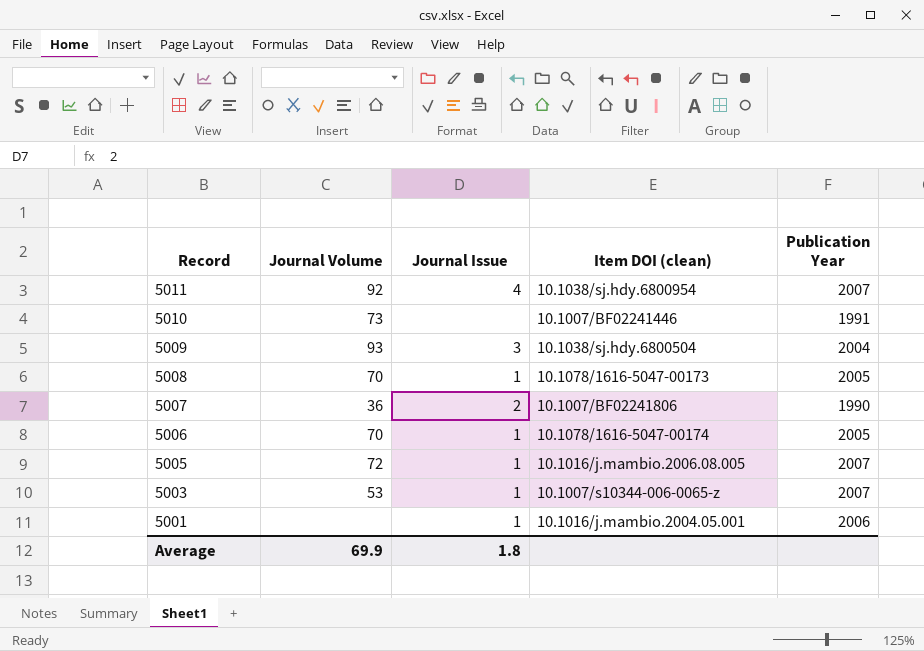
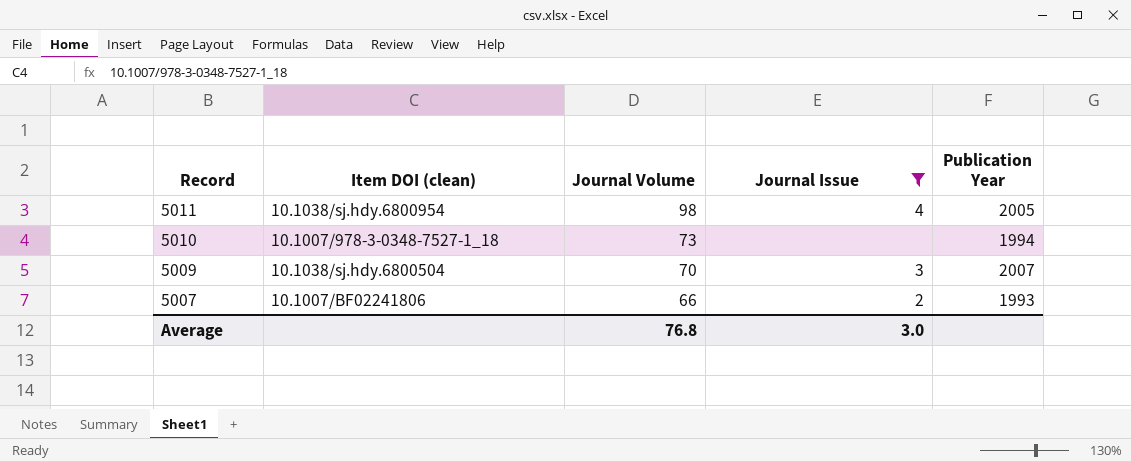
filter: none -> Journal Issue != 1
column Item DOI (clean) | position: 4 -> 2
5011 | Journal Volume: 92 -> 98
5011 | Publication Year: 2007 -> 2005
5010 | Item DOI (clean): 10.1007/BF02241446 -> 10.1007/978-3-0348-7527-1_18
5010 | Publication Year: 1991 -> 1994
5009 | Journal Volume: 93 -> 70
5009 | Publication Year: 2004 -> 2007
5007 | Journal Volume: 36 -> 66
5007 | Publication Year: 1990 -> 1993
Average | Journal Volume: 69.9 -> 76.8
Average | Journal Issue: 1.8 -> 3.0

